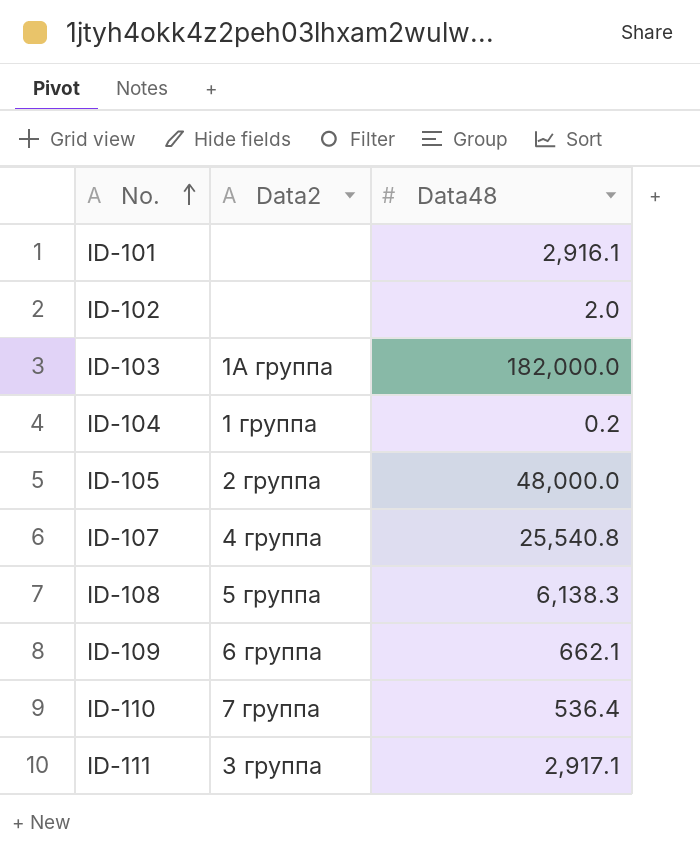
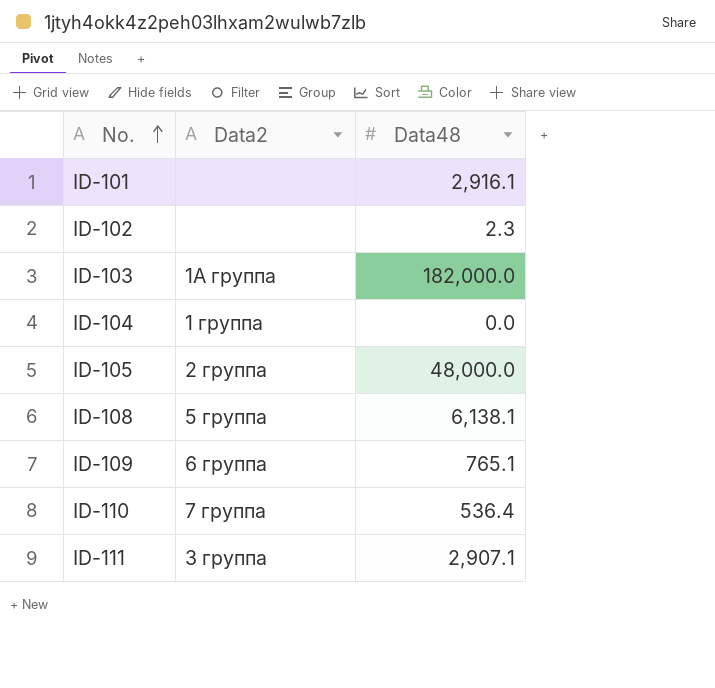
row ID-107: 4 группа | 25,540.8 -> none
ID-102 | Data48: 2.0 -> 2.3
ID-104 | Data48: 0.2 -> 0.0
ID-108 | Data48: 6,138.3 -> 6,138.1
ID-109 | Data48: 662.1 -> 765.1
ID-111 | Data48: 2,917.1 -> 2,907.1

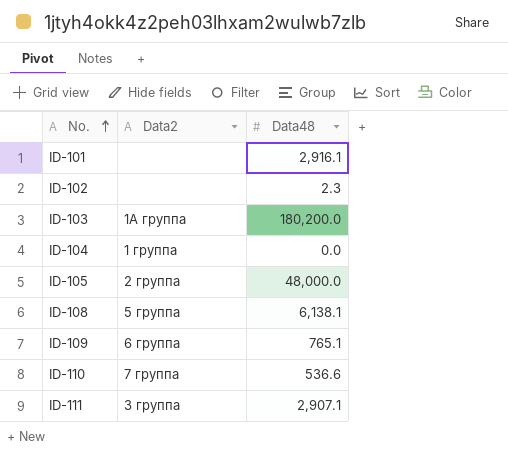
ID-103 | Data48: 182,000.0 -> 180,200.0
ID-110 | Data48: 536.4 -> 536.6

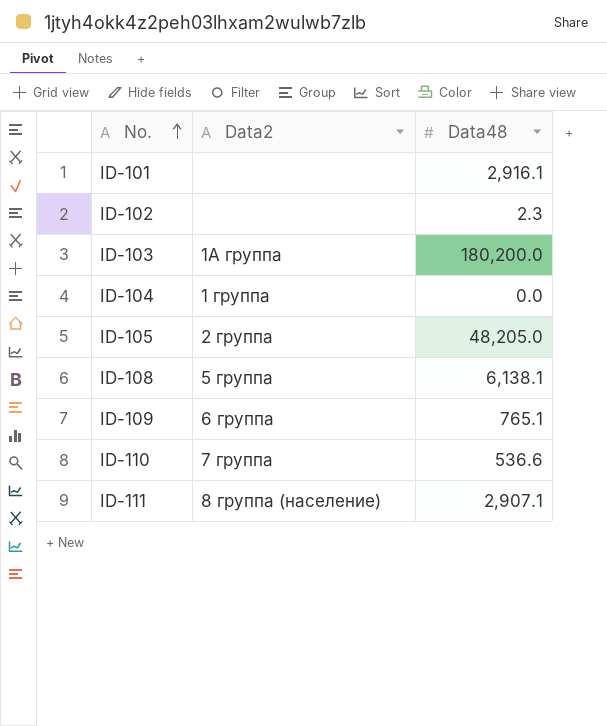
ID-105 | Data48: 48,000.0 -> 48,205.0
ID-111 | Data2: 3 группа -> 8 группа (население)

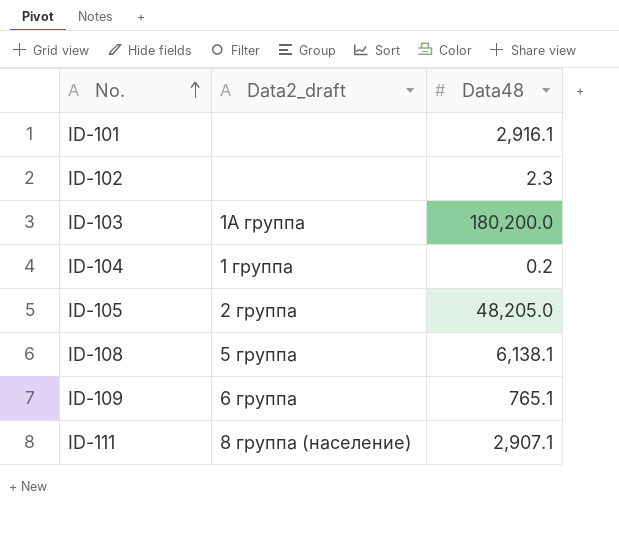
column name: Data2 -> Data2_draft
row ID-110: 7 группа | 536.6 -> none
ID-104 | Data48: 0.0 -> 0.2

